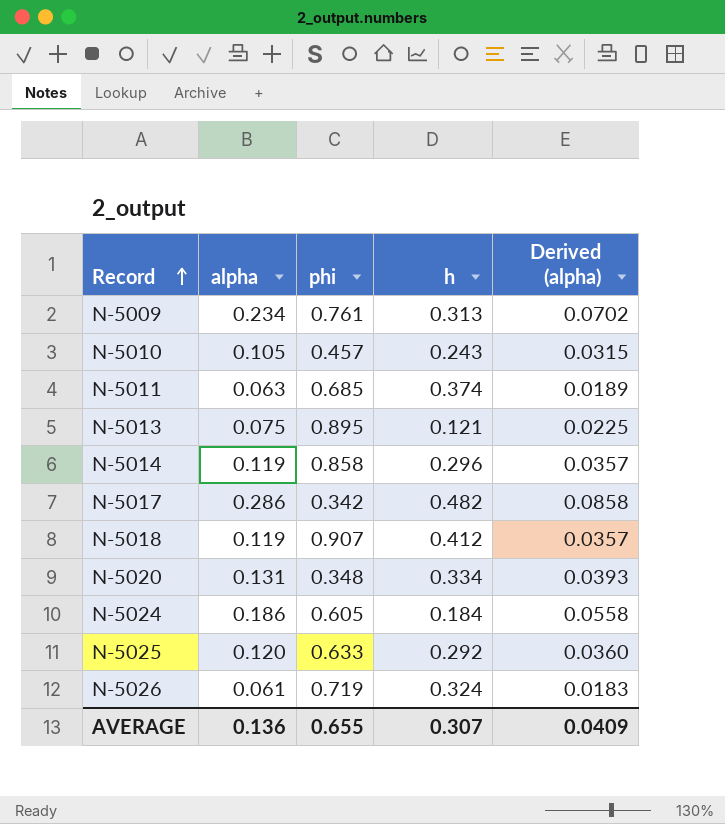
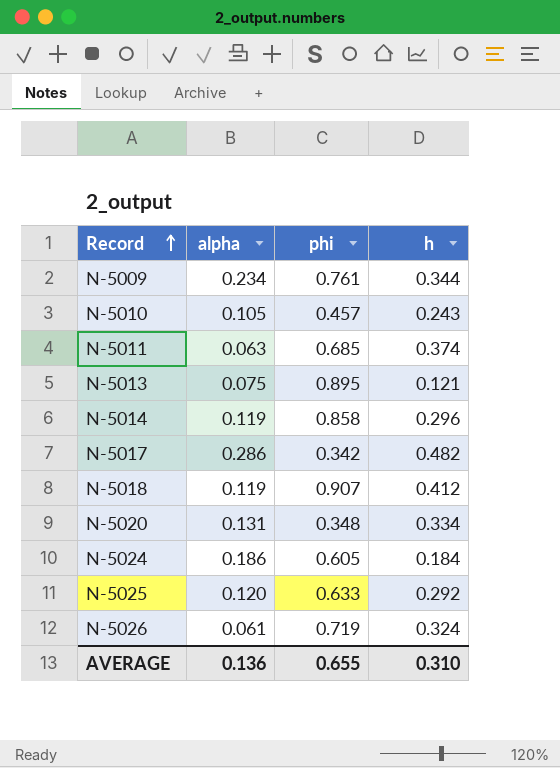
column Derived (alpha) | formula: [alpha] * 0.3 -> none
N-5009 | h: 0.313 -> 0.344
AVERAGE | h: 0.307 -> 0.310

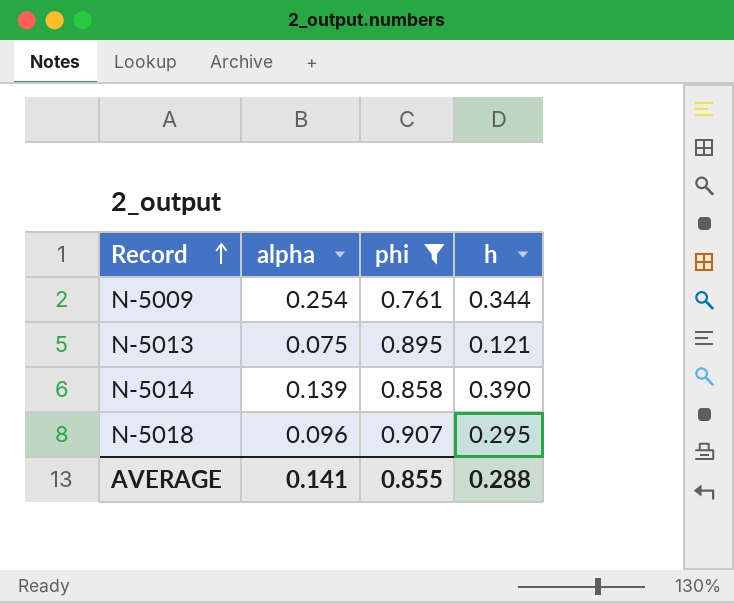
filter: none -> phi >= 0.761
N-5009 | alpha: 0.234 -> 0.254
N-5014 | alpha: 0.119 -> 0.139
N-5014 | h: 0.296 -> 0.390
N-5018 | alpha: 0.119 -> 0.096
N-5018 | h: 0.412 -> 0.295
AVERAGE | alpha: 0.136 -> 0.141
AVERAGE | phi: 0.655 -> 0.855
AVERAGE | h: 0.310 -> 0.288

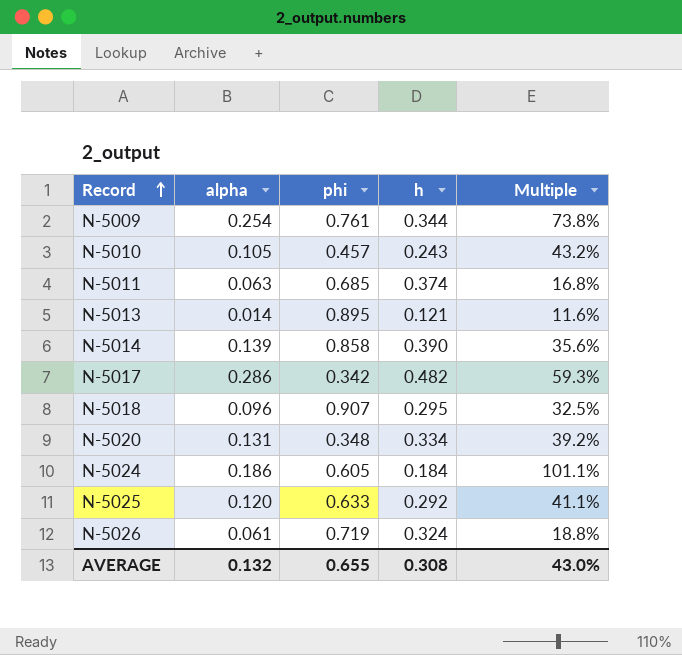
filter: phi >= 0.761 -> none
column Multiple | formula: none -> [alpha] / [h]
N-5013 | alpha: 0.075 -> 0.014
AVERAGE | alpha: 0.141 -> 0.132
AVERAGE | phi: 0.855 -> 0.655
AVERAGE | h: 0.288 -> 0.308

